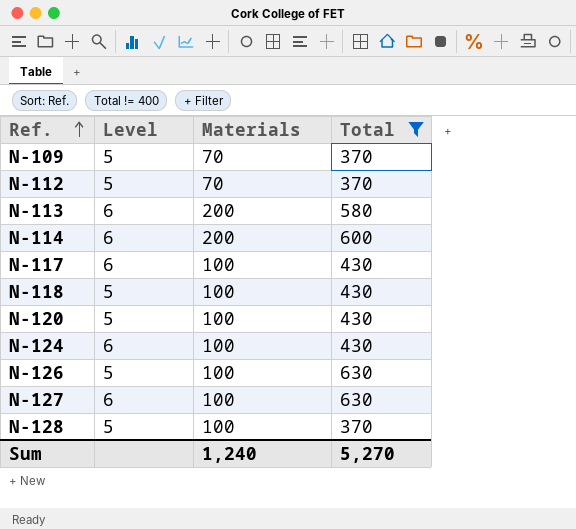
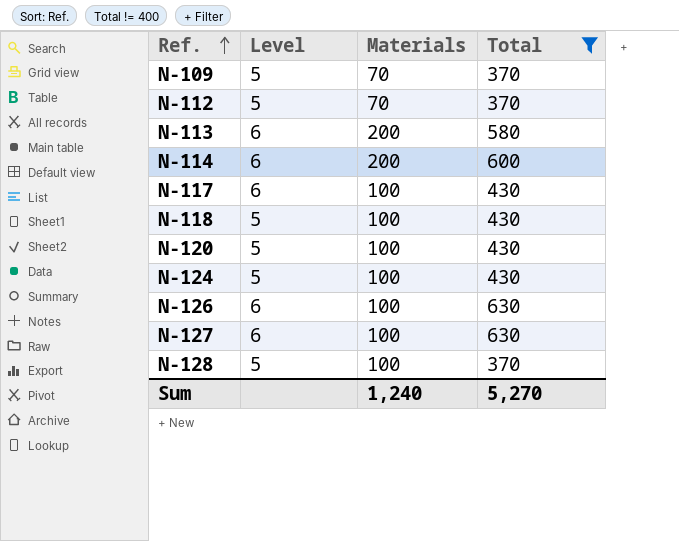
N-124 | Level: 6 -> 5
N-126 | Level: 5 -> 6

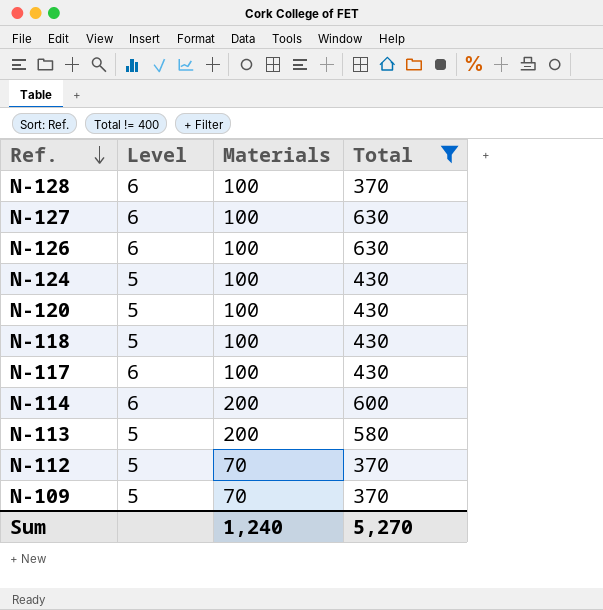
row order: Ref. ascending -> Ref. descending
N-128 | Level: 5 -> 6
N-113 | Level: 6 -> 5

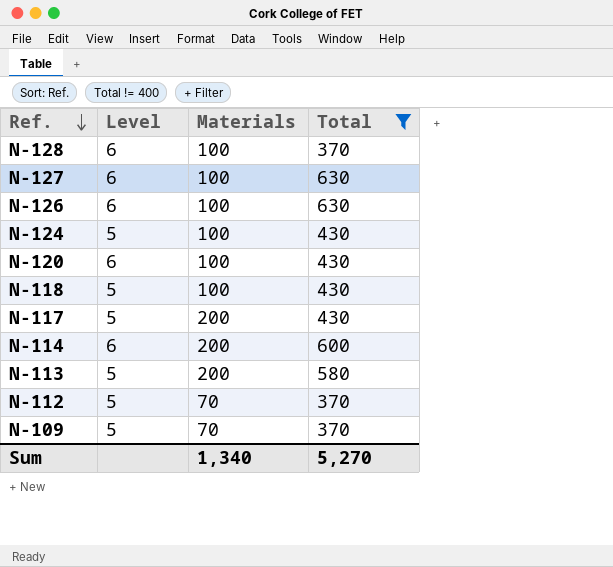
N-120 | Level: 5 -> 6
N-117 | Level: 6 -> 5
N-117 | Materials: 100 -> 200
Sum | Materials: 1,240 -> 1,340

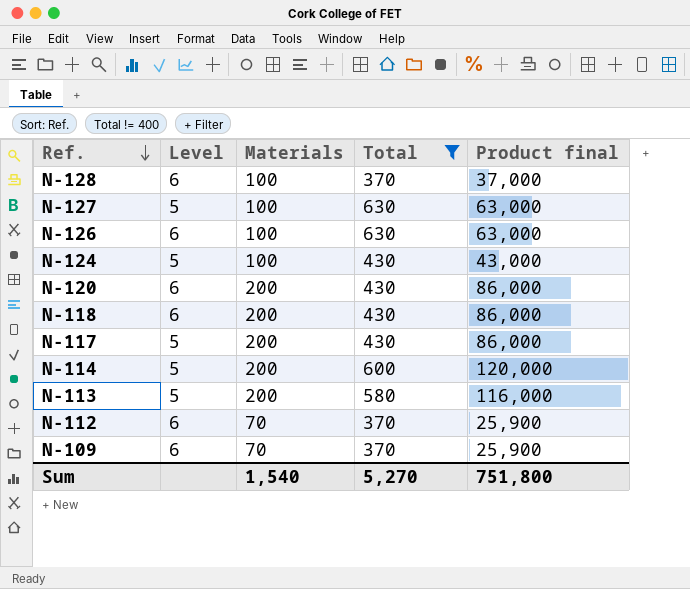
column Product final | formula: none -> [Materials] * [Total]
N-127 | Level: 6 -> 5
N-120 | Materials: 100 -> 200
N-118 | Level: 5 -> 6
N-118 | Materials: 100 -> 200
N-114 | Level: 6 -> 5
N-112 | Level: 5 -> 6
N-109 | Level: 5 -> 6
Sum | Materials: 1,340 -> 1,540

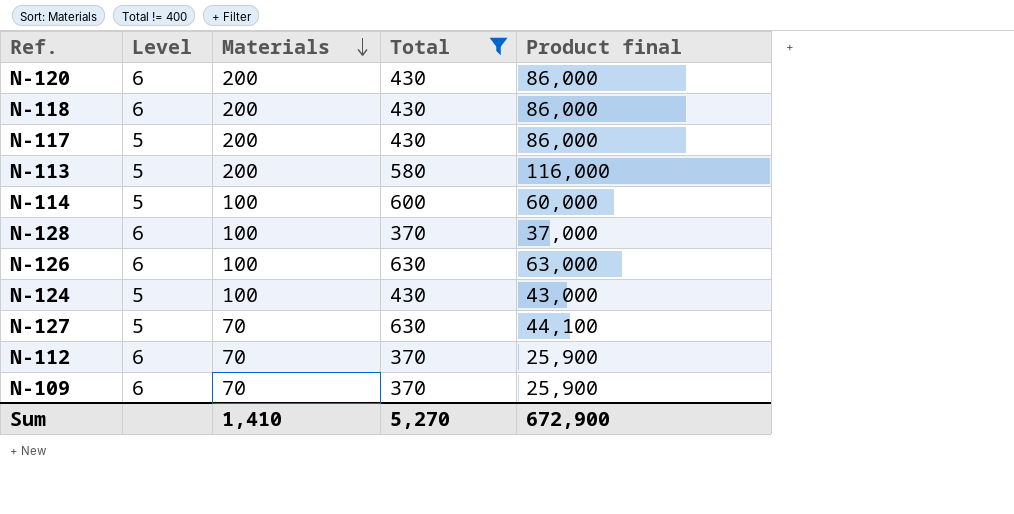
row order: Ref. descending -> Materials descending
N-114 | Materials: 200 -> 100
N-114 | Product final: 120,000 -> 60,000
N-127 | Materials: 100 -> 70
N-127 | Product final: 63,000 -> 44,100
Sum | Materials: 1,540 -> 1,410
Sum | Product final: 751,800 -> 672,900

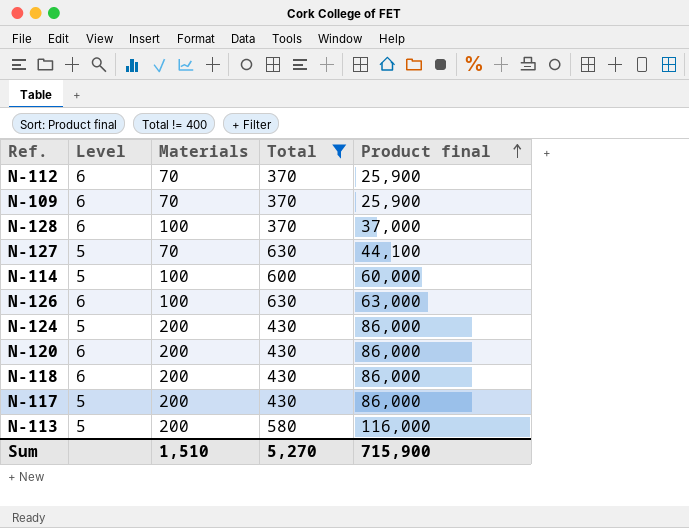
row order: Materials descending -> Product final ascending
N-124 | Materials: 100 -> 200
N-124 | Product final: 43,000 -> 86,000
Sum | Materials: 1,410 -> 1,510
Sum | Product final: 672,900 -> 715,900

